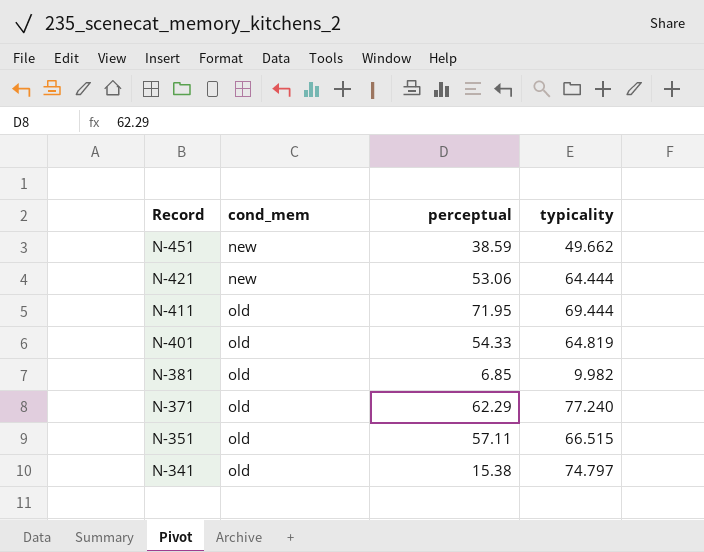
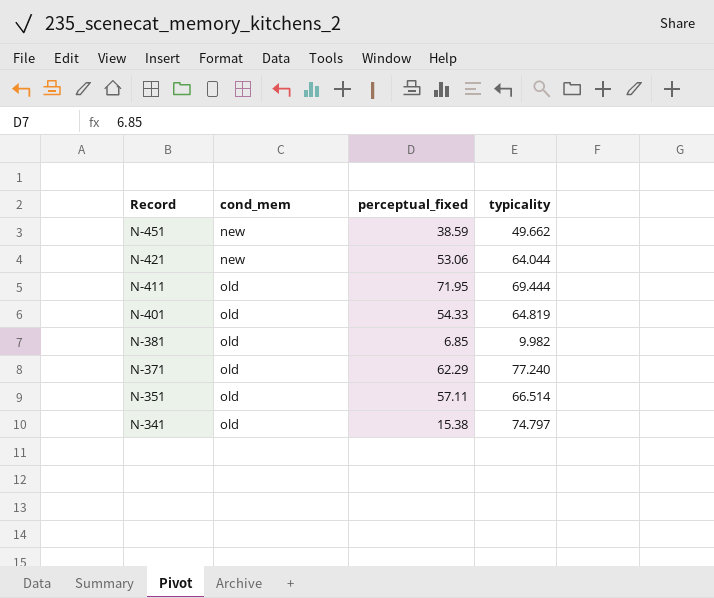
column name: perceptual -> perceptual_fixed
N-421 | typicality: 64.444 -> 64.044
N-351 | typicality: 66.515 -> 66.514

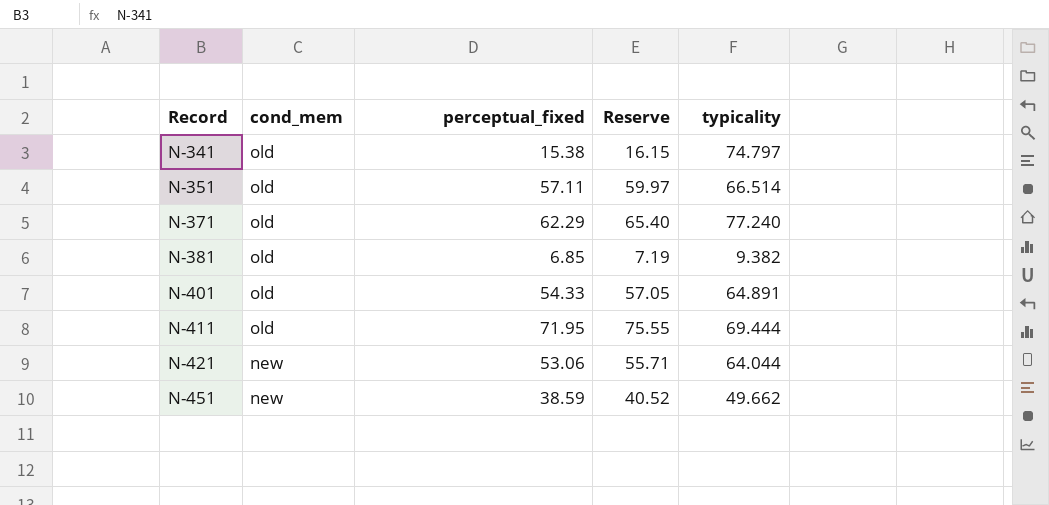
row order: Record descending -> Record ascending
column Reserve | formula: none -> [perceptual_fixed] * 1.05
N-381 | typicality: 9.982 -> 9.382
N-401 | typicality: 64.819 -> 64.891

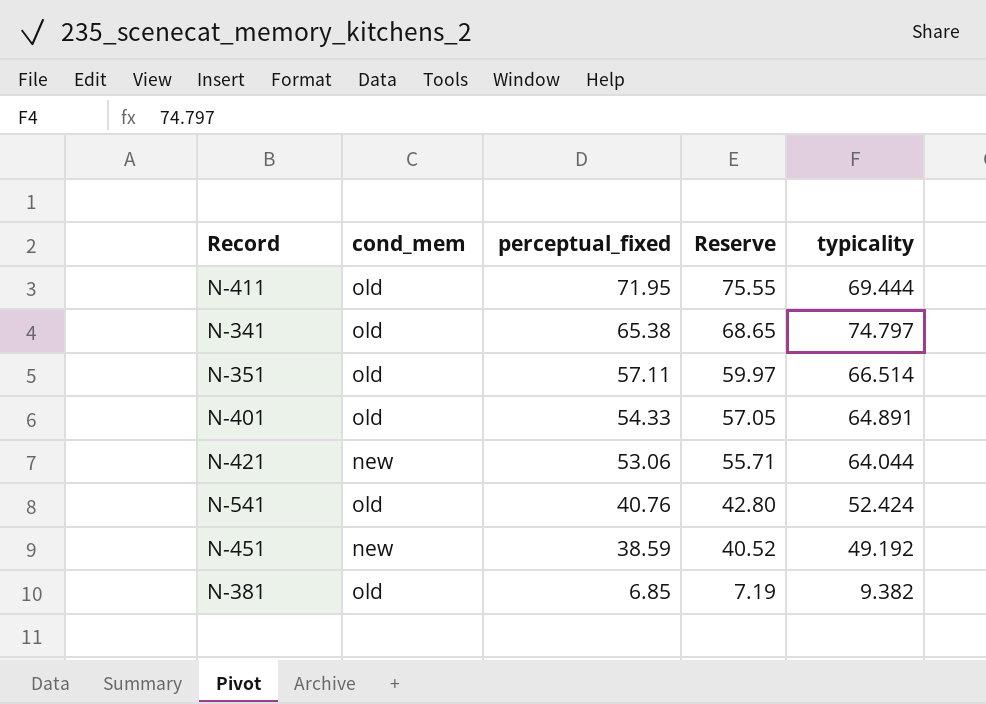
row order: Record ascending -> perceptual_fixed descending
row N-371: old | 62.29 | 65.40 | 77.240 -> none
N-341 | perceptual_fixed: 15.38 -> 65.38
N-341 | Reserve: 16.15 -> 68.65
row N-541: none -> old | 40.76 | 42.80 | 52.424
N-451 | typicality: 49.662 -> 49.192

